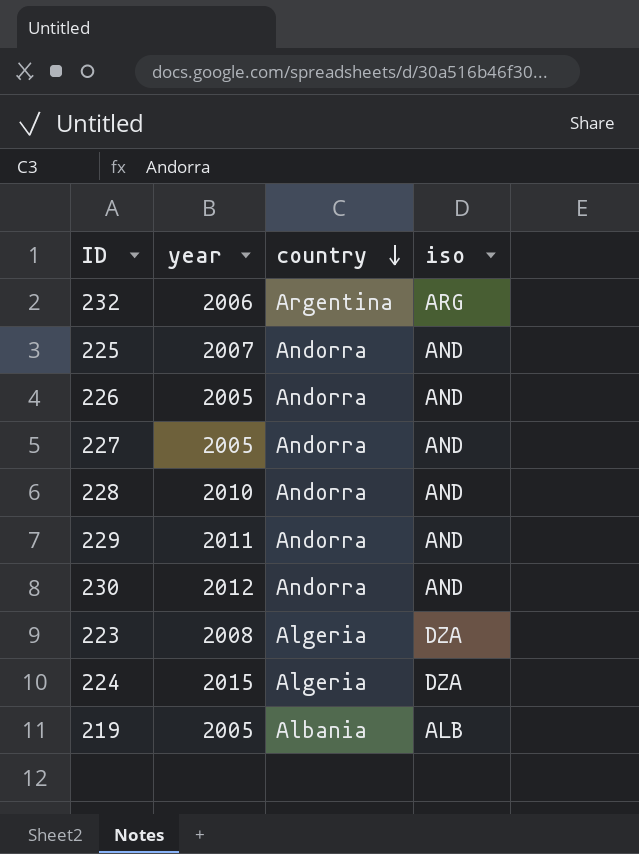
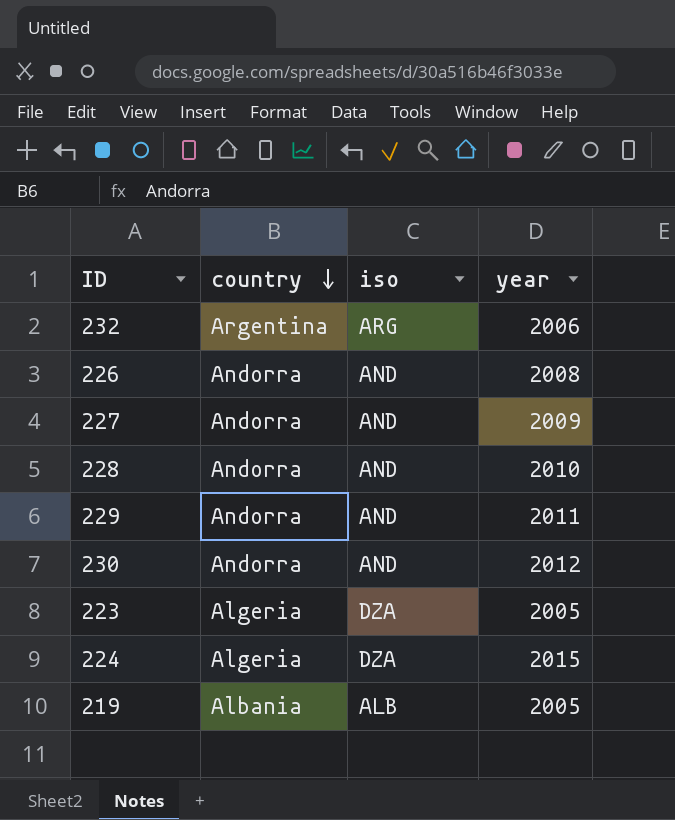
column year | position: 2 -> 4
row 225: 2007 | Andorra | AND -> none
226 | year: 2005 -> 2008
227 | year: 2005 -> 2009
223 | year: 2008 -> 2005

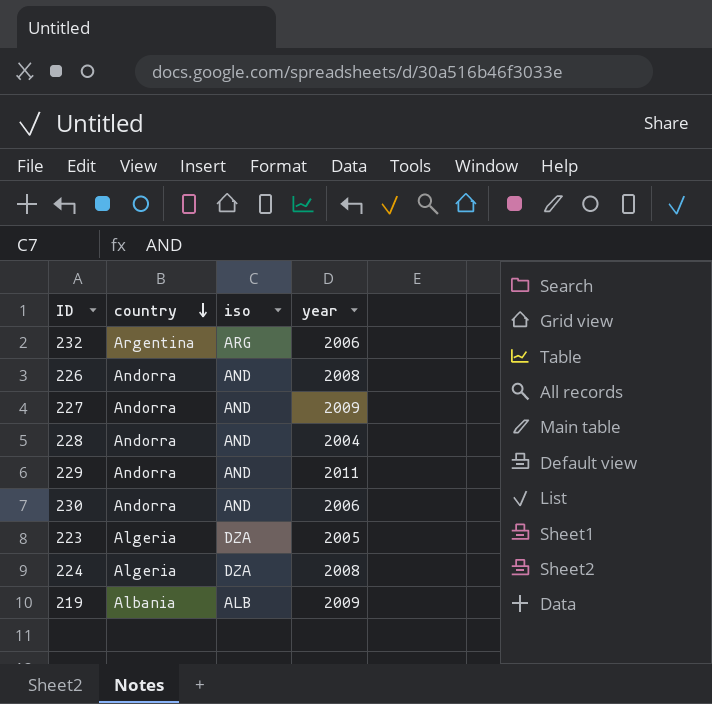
228 | year: 2010 -> 2004
230 | year: 2012 -> 2006
224 | year: 2015 -> 2008
219 | year: 2005 -> 2009

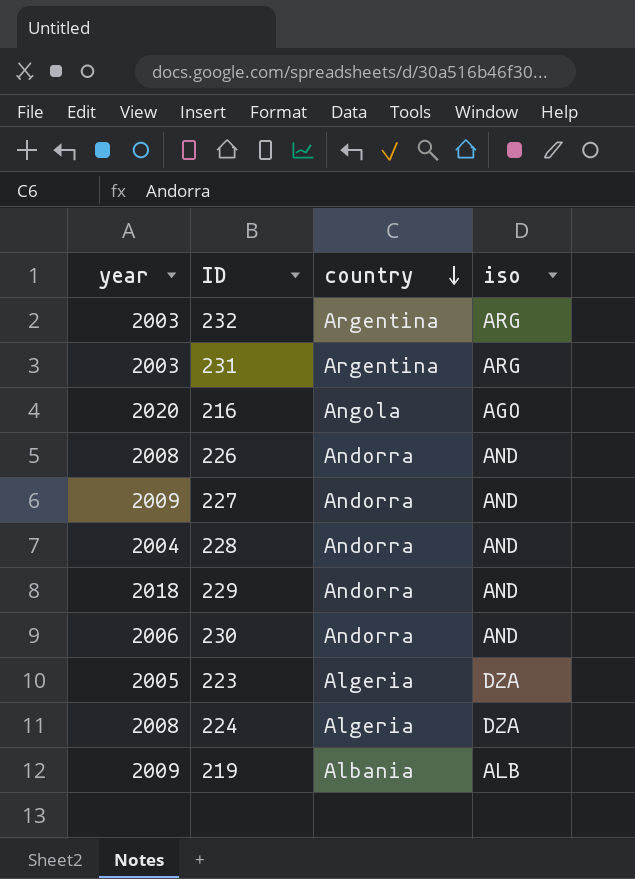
column year | position: 4 -> 1
232 | year: 2006 -> 2003
row 231: none -> 2003 | Argentina | ARG
row 216: none -> 2020 | Angola | AGO
229 | year: 2011 -> 2018

